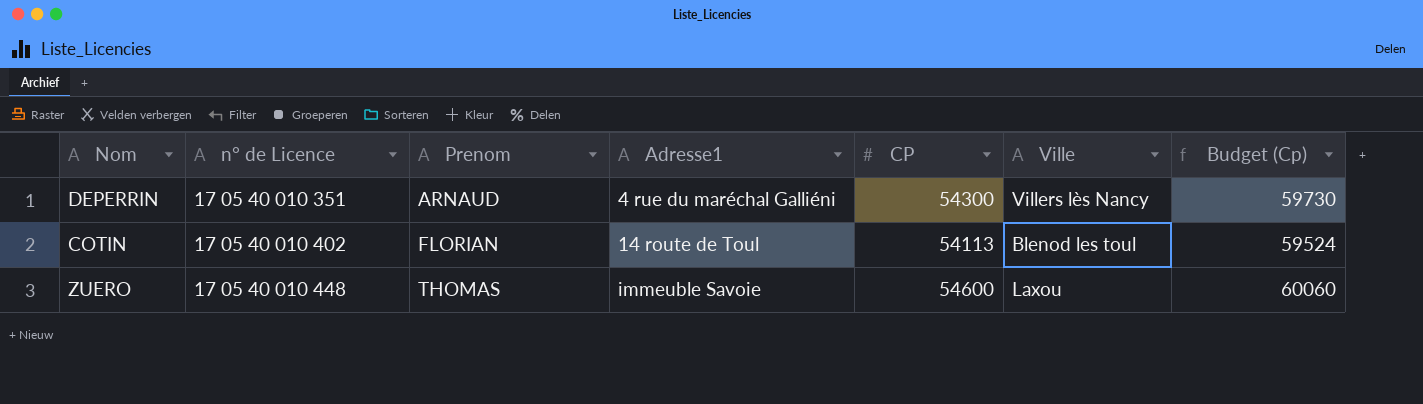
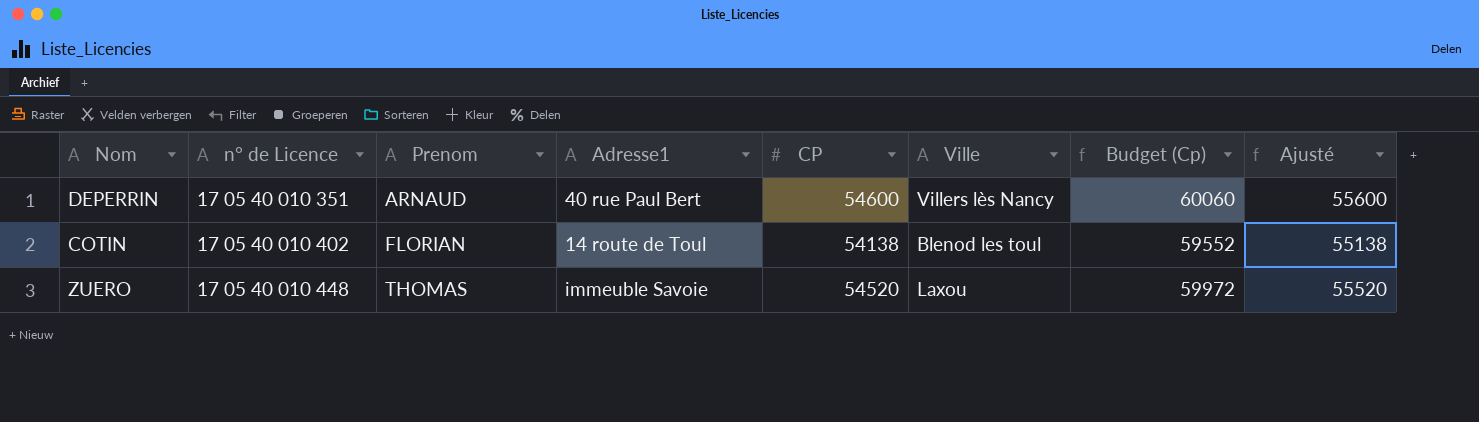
column Ajusté | formula: none -> [CP] + 1000
DEPERRIN | Adresse1: 4 rue du maréchal Galliéni -> 40 rue Paul Bert
DEPERRIN | CP: 54300 -> 54600
DEPERRIN | Budget (Cp): 59730 -> 60060
COTIN | CP: 54113 -> 54138
COTIN | Budget (Cp): 59524 -> 59552
ZUERO | CP: 54600 -> 54520
ZUERO | Budget (Cp): 60060 -> 59972

